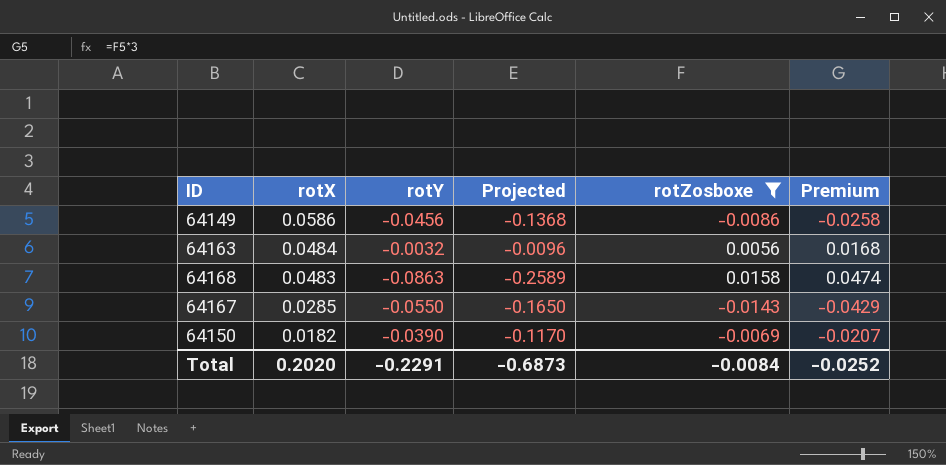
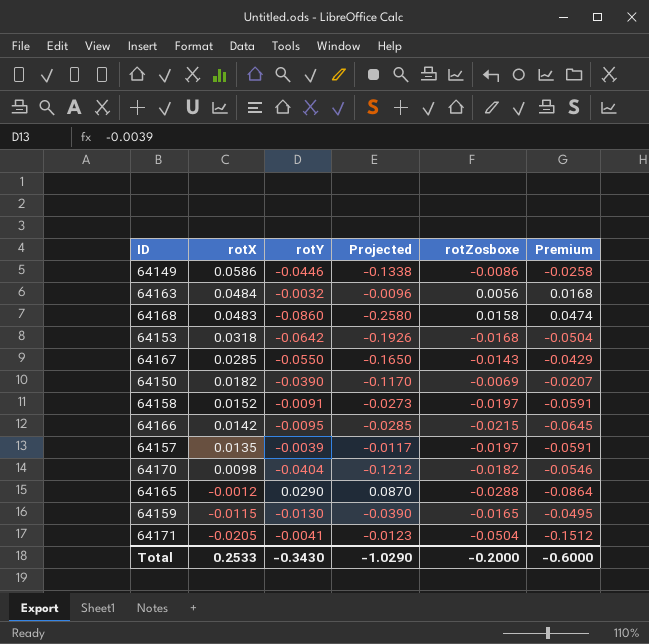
filter: rotZosboxe >= -0.0143 -> none
64149 | rotY: -0.0456 -> -0.0446
64149 | Projected: -0.1368 -> -0.1338
64168 | rotY: -0.0863 -> -0.0860
64168 | Projected: -0.2589 -> -0.2580
Total | rotX: 0.2020 -> 0.2533
Total | rotY: -0.2291 -> -0.3430
Total | Projected: -0.6873 -> -1.0290
Total | rotZosboxe: -0.0084 -> -0.2000
Total | Premium: -0.0252 -> -0.6000

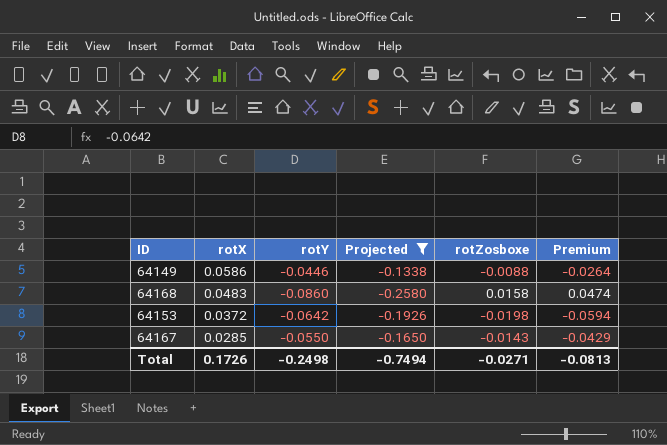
filter: none -> Projected <= -0.1338
64149 | rotZosboxe: -0.0086 -> -0.0088
64149 | Premium: -0.0258 -> -0.0264
64153 | rotX: 0.0318 -> 0.0372
64153 | rotZosboxe: -0.0168 -> -0.0198
64153 | Premium: -0.0504 -> -0.0594
Total | rotX: 0.2533 -> 0.1726
Total | rotY: -0.3430 -> -0.2498
Total | Projected: -1.0290 -> -0.7494
Total | rotZosboxe: -0.2000 -> -0.0271
Total | Premium: -0.6000 -> -0.0813

